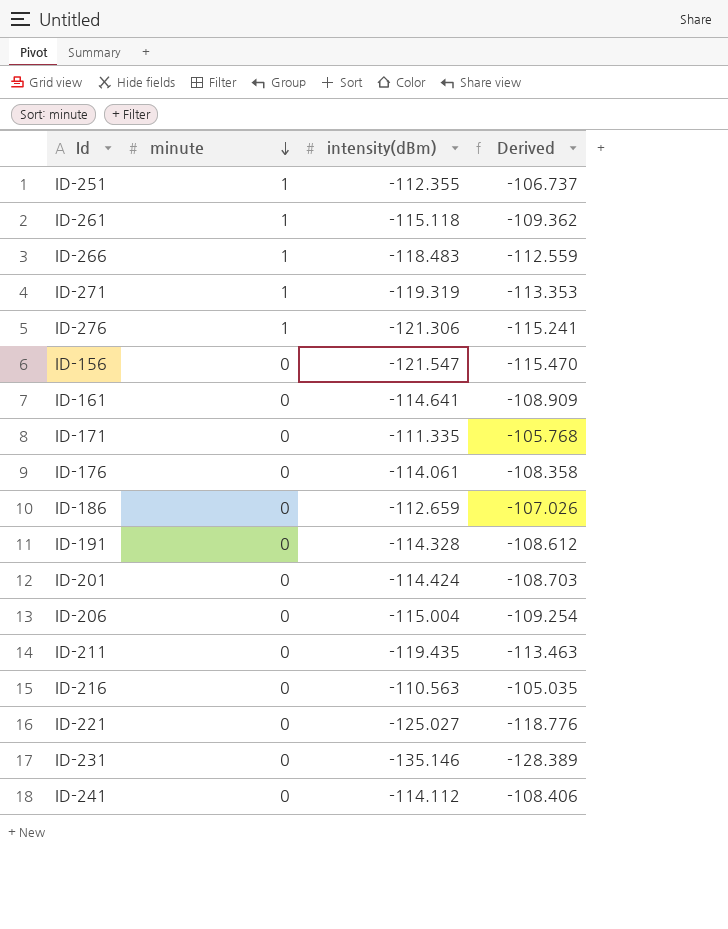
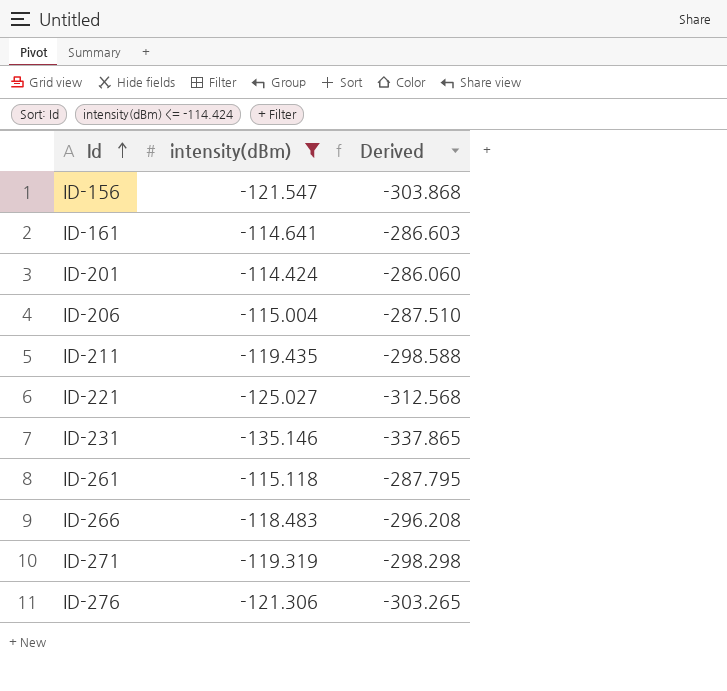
filter: none -> intensity(dBm) <= -114.424
row order: minute descending -> Id ascending
column minute | position: 2 -> none
column Derived | formula: [intensity(dBm)] * 0.95 -> [intensity(dBm)] * 2.5

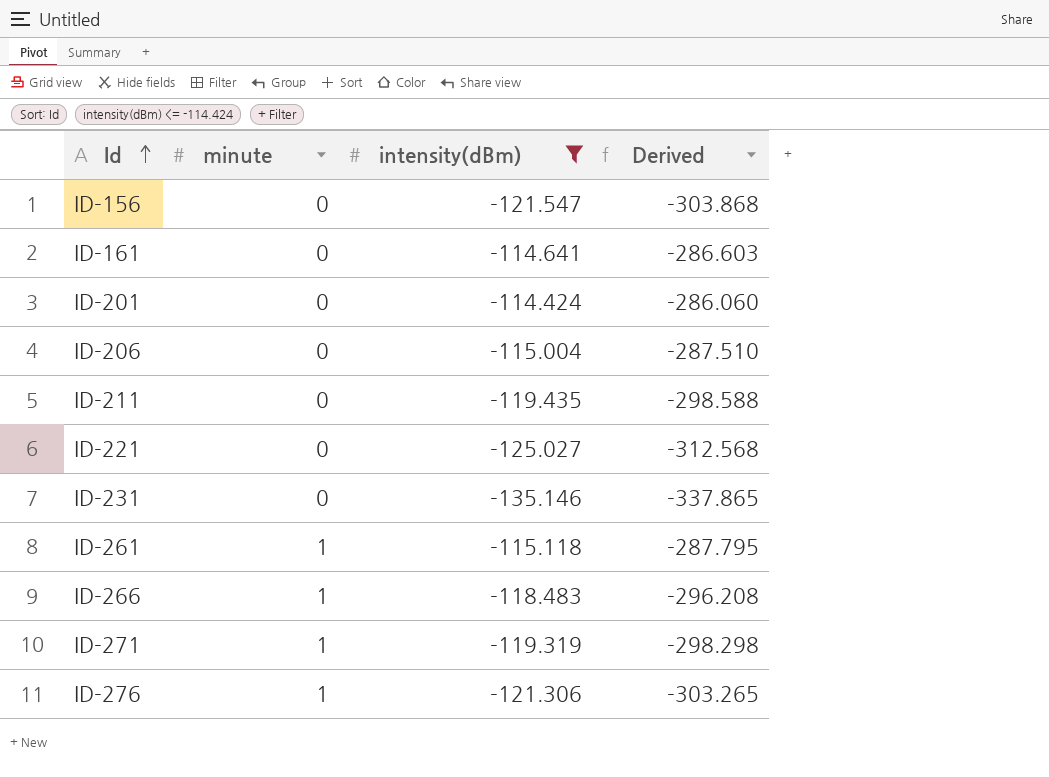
column minute | position: none -> 2

